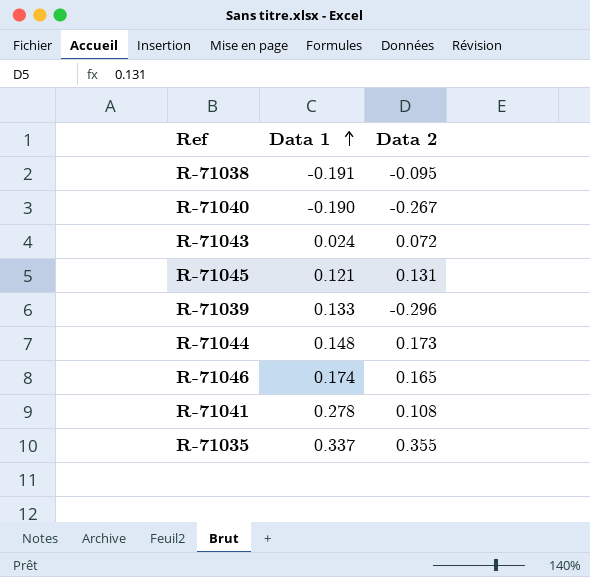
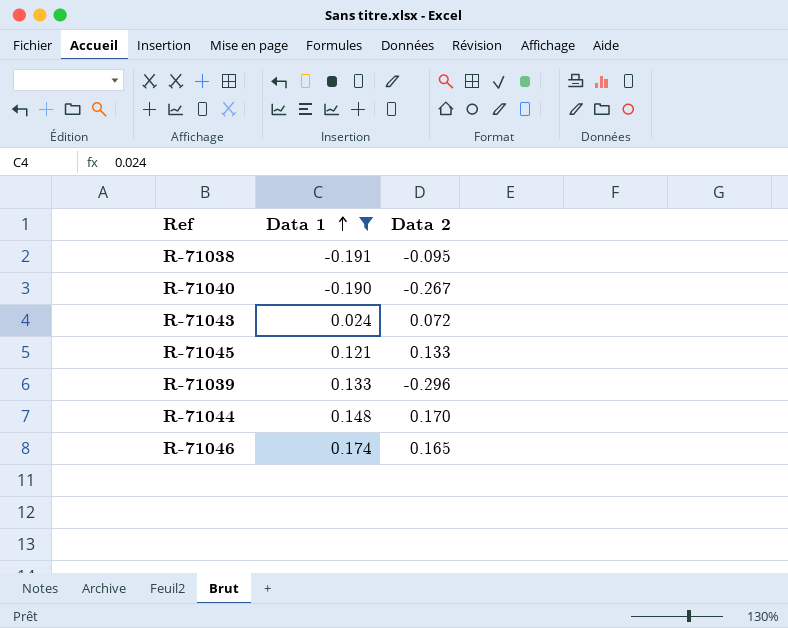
filter: none -> Data 1 <= 0.174
R-71045 | Data 2: 0.131 -> 0.133
R-71044 | Data 2: 0.173 -> 0.170

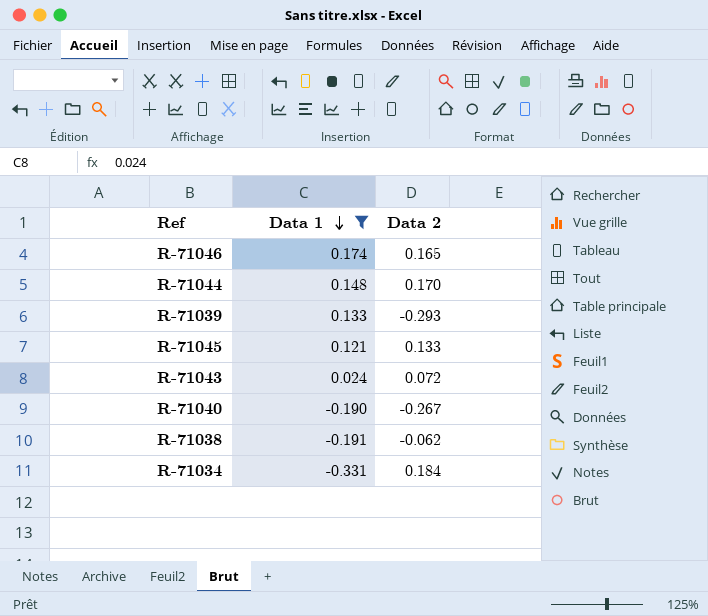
row order: Data 1 ascending -> Data 1 descending
R-71039 | Data 2: -0.296 -> -0.293
R-71038 | Data 2: -0.095 -> -0.062
row R-71034: none -> -0.331 | 0.184

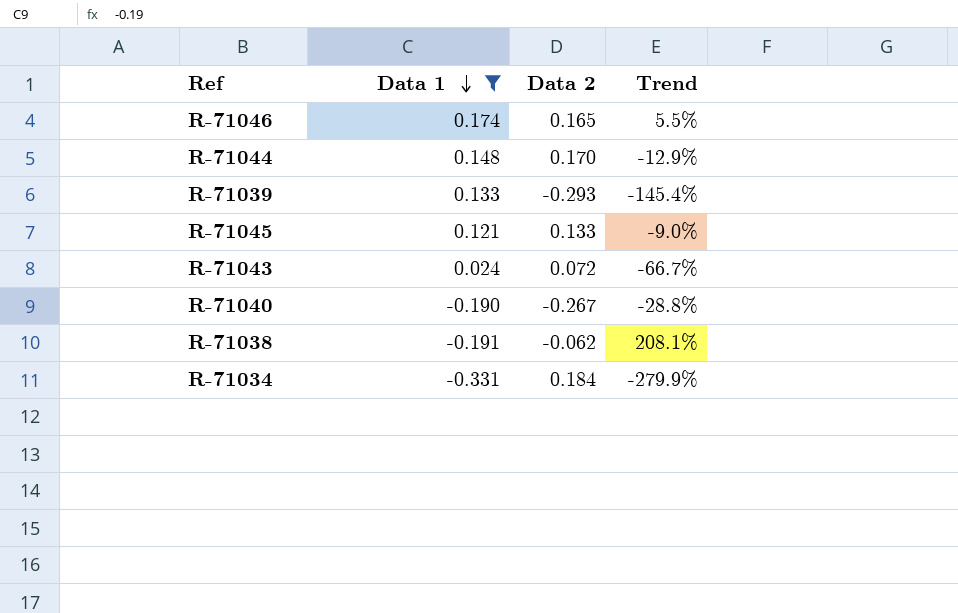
column Trend | formula: none -> ([Data 1] - [Data 2]) / [Data 2]

